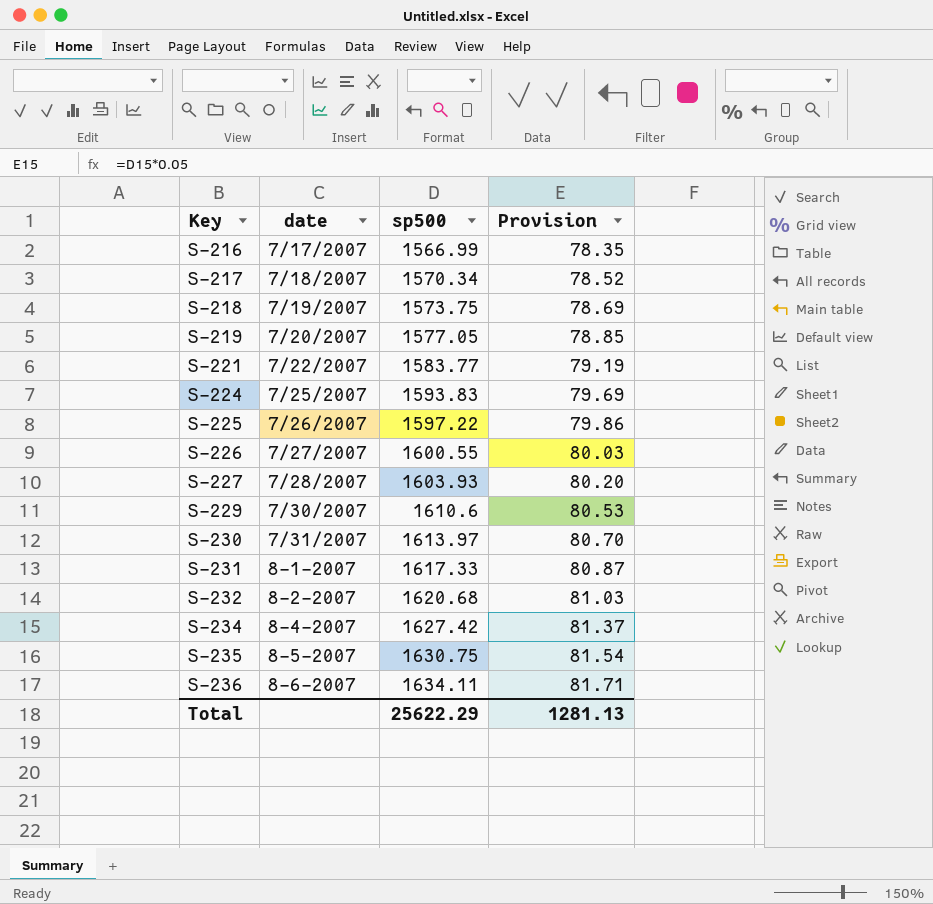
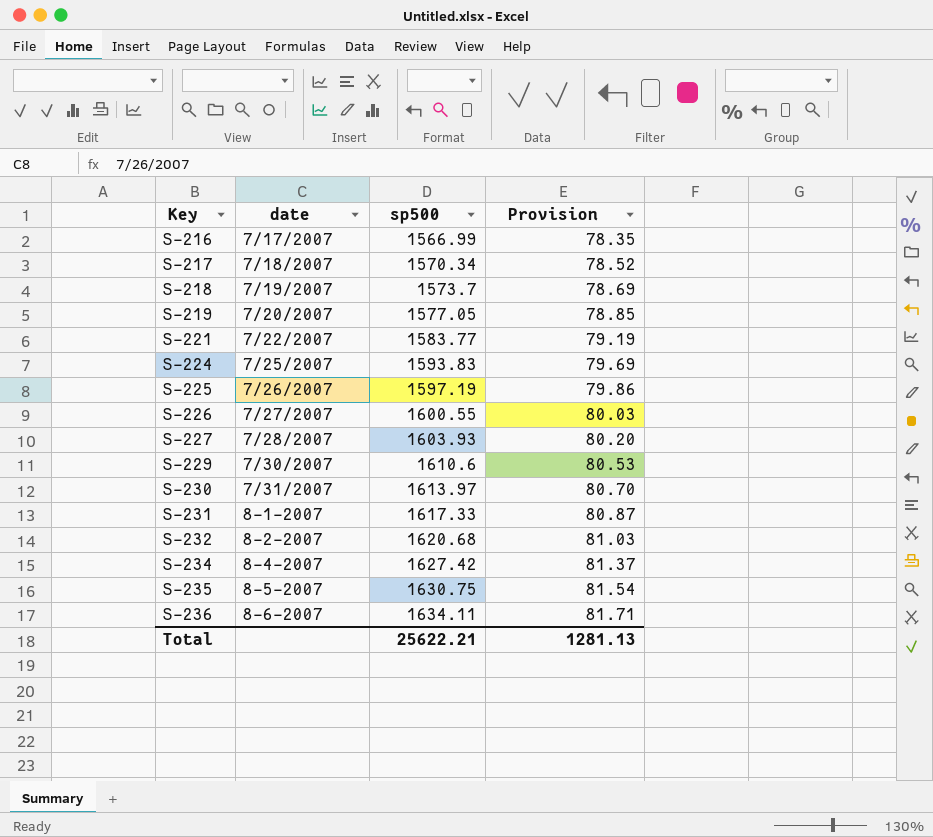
S-218 | sp500: 1573.75 -> 1573.7
S-225 | sp500: 1597.22 -> 1597.19
Total | sp500: 25622.29 -> 25622.21

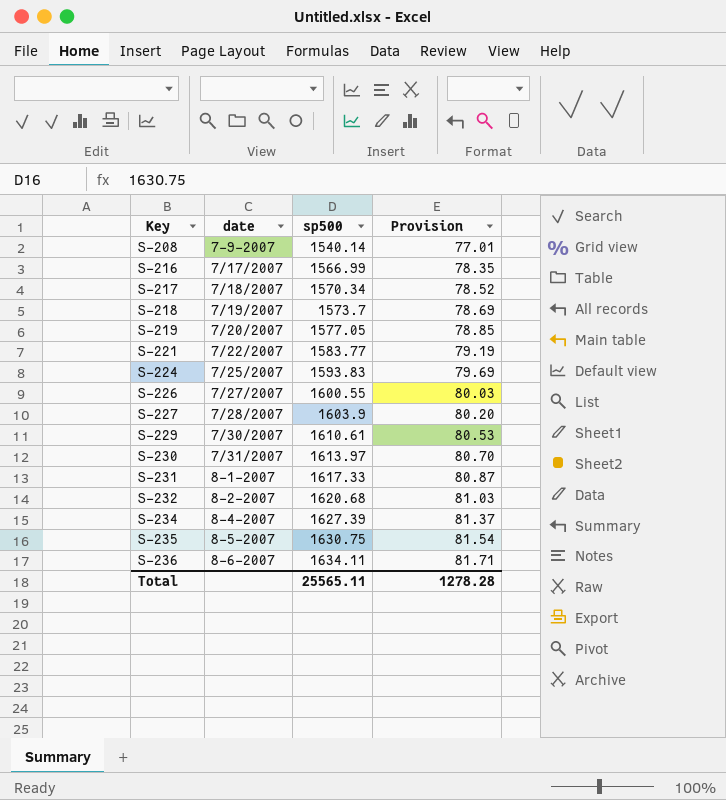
row S-225: 7/26/2007 | 1597.19 | 79.86 -> none
row S-208: none -> 7-9-2007 | 1540.14 | 77.01
S-227 | sp500: 1603.93 -> 1603.9
S-229 | sp500: 1610.6 -> 1610.61
S-234 | sp500: 1627.42 -> 1627.39
Total | sp500: 25622.21 -> 25565.11
Total | Provision: 1281.13 -> 1278.28

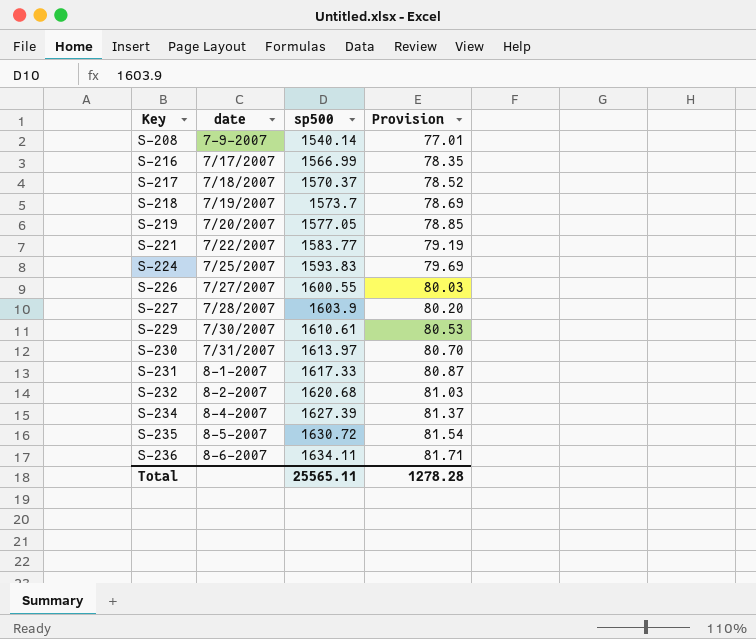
S-217 | sp500: 1570.34 -> 1570.37
S-235 | sp500: 1630.75 -> 1630.72

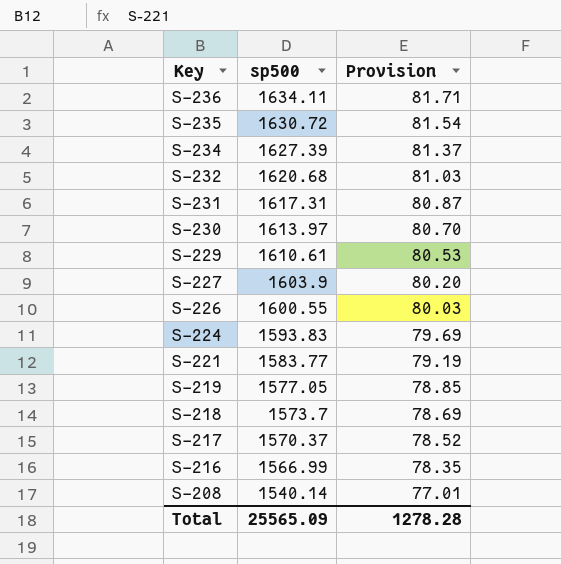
row order: Key ascending -> Key descending
column date | position: 2 -> none
S-231 | sp500: 1617.33 -> 1617.31
Total | sp500: 25565.11 -> 25565.09

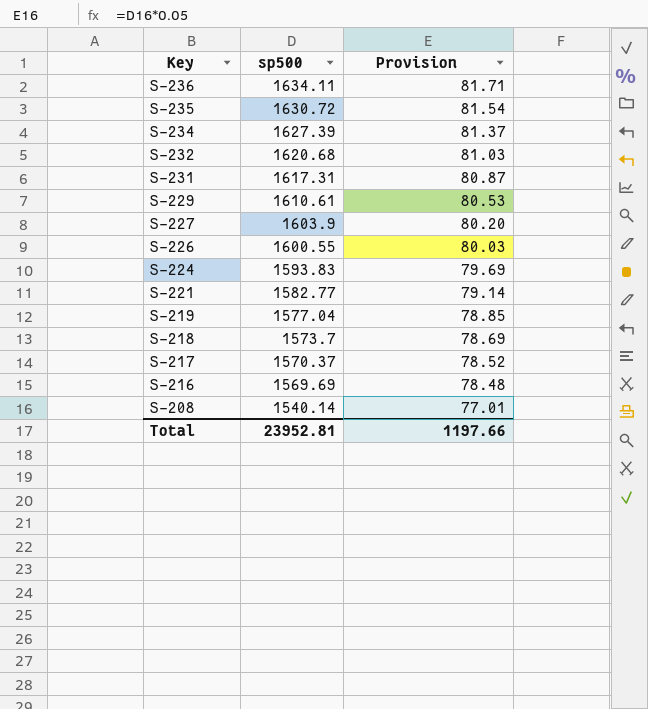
row S-230: 1613.97 | 80.70 -> none
S-221 | sp500: 1583.77 -> 1582.77
S-221 | Provision: 79.19 -> 79.14
S-219 | sp500: 1577.05 -> 1577.04
S-216 | sp500: 1566.99 -> 1569.69
S-216 | Provision: 78.35 -> 78.48
Total | sp500: 25565.09 -> 23952.81
Total | Provision: 1278.28 -> 1197.66

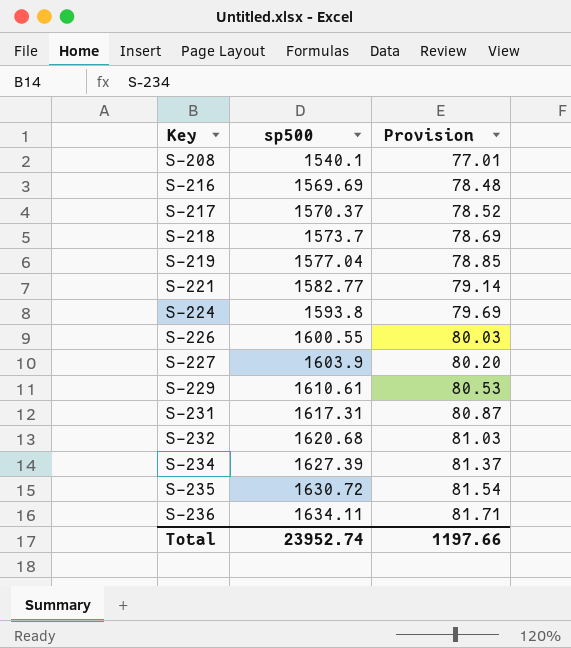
row order: Key descending -> Key ascending
S-208 | sp500: 1540.14 -> 1540.1
S-224 | sp500: 1593.83 -> 1593.8
Total | sp500: 23952.81 -> 23952.74

